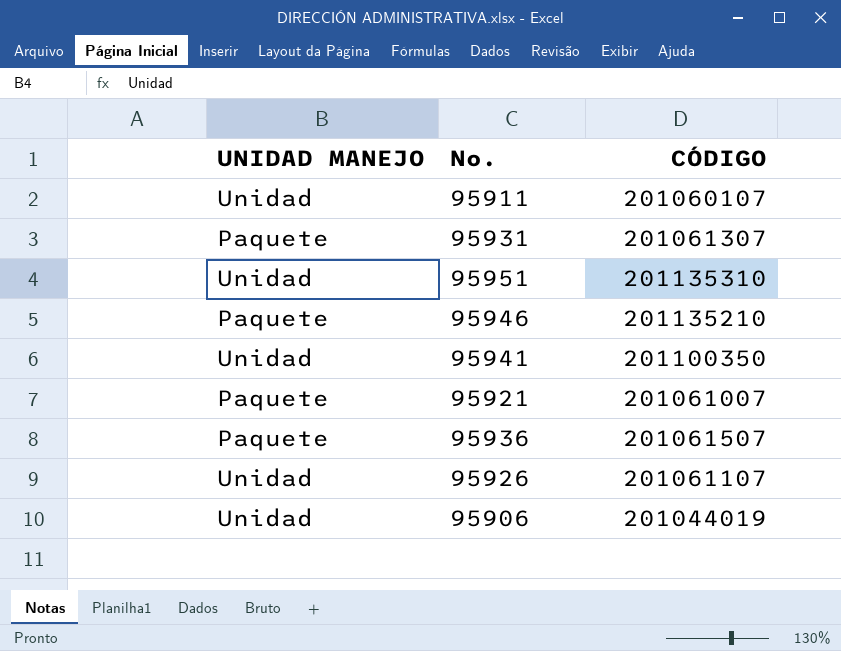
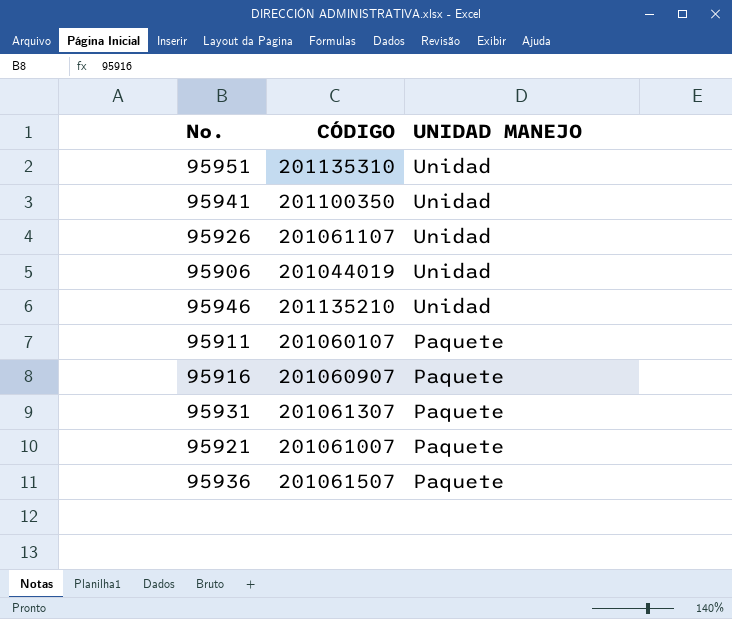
row order: none -> UNIDAD MANEJO descending
column UNIDAD MANEJO | position: 1 -> 3
95946 | UNIDAD MANEJO: Paquete -> Unidad
95911 | UNIDAD MANEJO: Unidad -> Paquete
row 95916: none -> 201060907 | Paquete

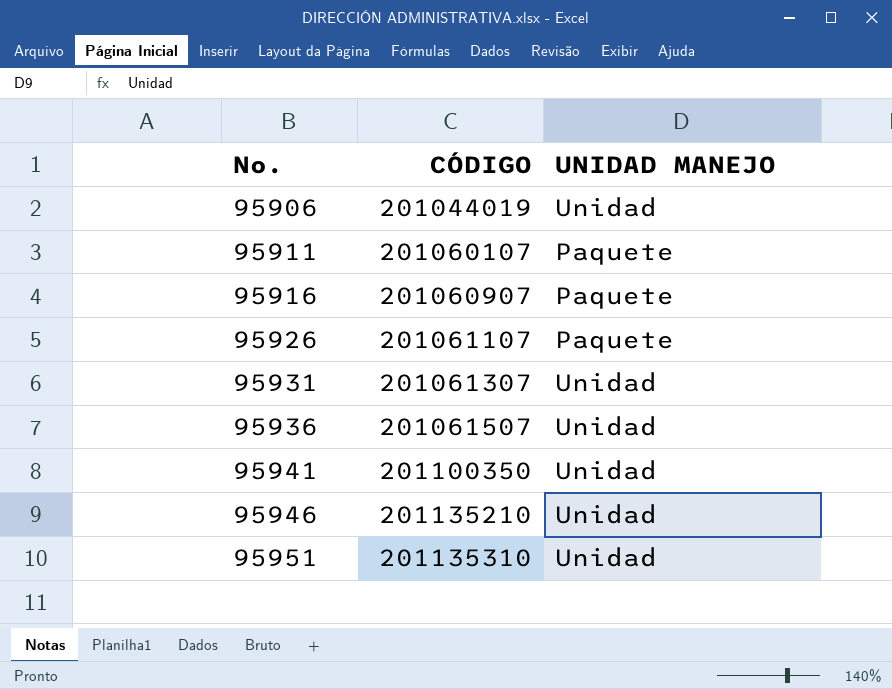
row order: UNIDAD MANEJO descending -> No. ascending
row 95921: 201061007 | Paquete -> none
95926 | UNIDAD MANEJO: Unidad -> Paquete
95931 | UNIDAD MANEJO: Paquete -> Unidad
95936 | UNIDAD MANEJO: Paquete -> Unidad

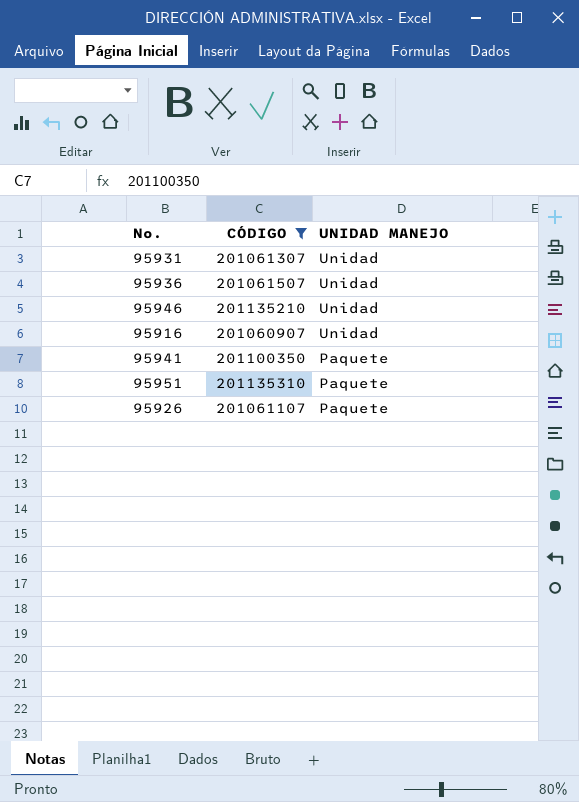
filter: none -> CÓDIGO >= 201060907
row order: No. ascending -> UNIDAD MANEJO descending
95916 | UNIDAD MANEJO: Paquete -> Unidad
95941 | UNIDAD MANEJO: Unidad -> Paquete
95951 | UNIDAD MANEJO: Unidad -> Paquete

